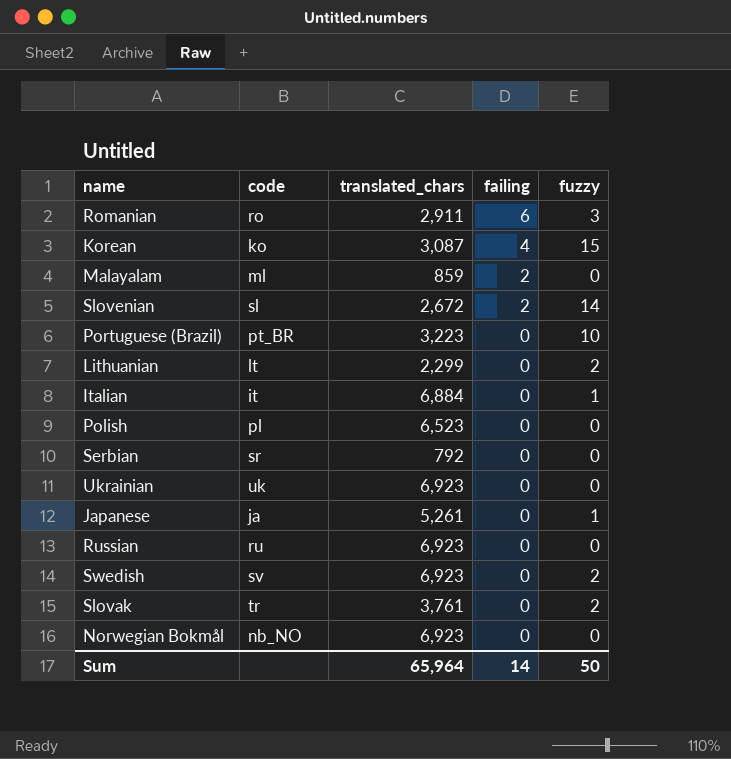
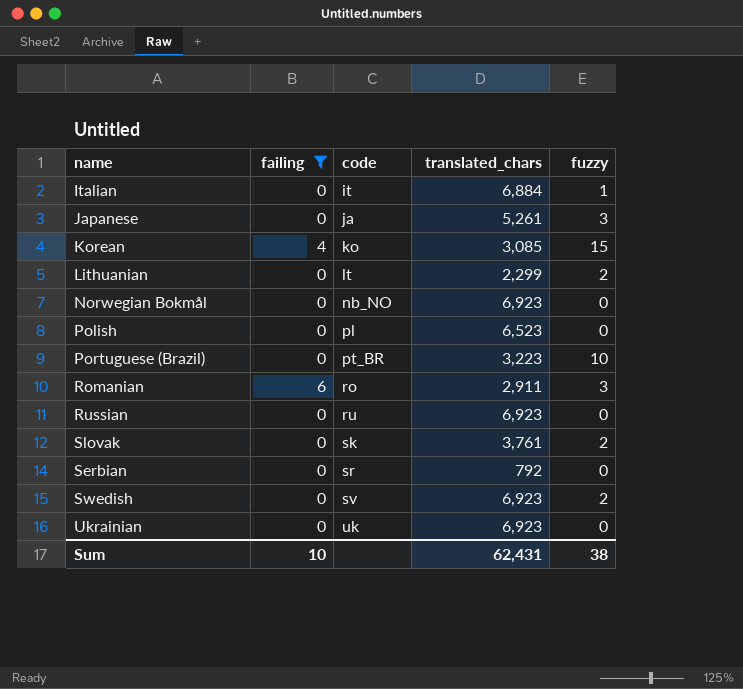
filter: none -> failing != 2
row order: failing descending -> code ascending
column failing | position: 4 -> 2
Japanese | fuzzy: 1 -> 3
Korean | translated_chars: 3,087 -> 3,085
Slovak | code: tr -> sk
Sum | failing: 14 -> 10
Sum | translated_chars: 65,964 -> 62,431
Sum | fuzzy: 50 -> 38

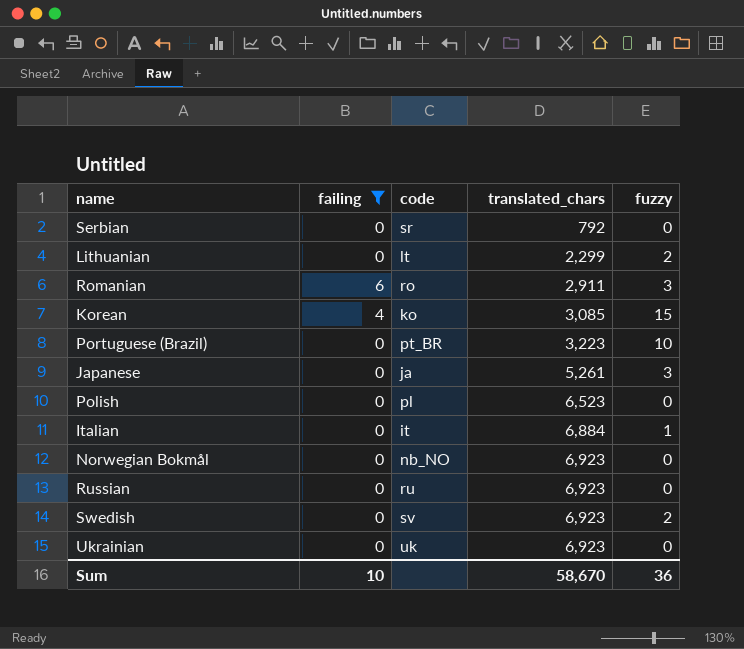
row order: code ascending -> translated_chars ascending
row Slovak: 0 | sk | 3,761 | 2 -> none
Sum | translated_chars: 62,431 -> 58,670
Sum | fuzzy: 38 -> 36

